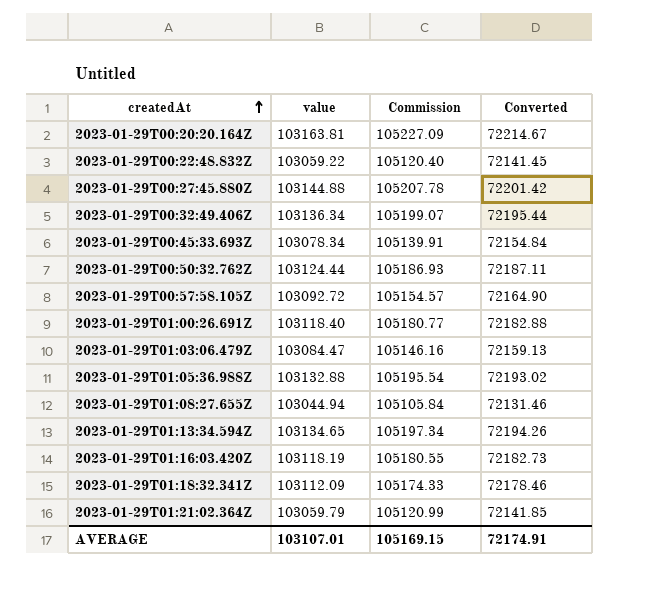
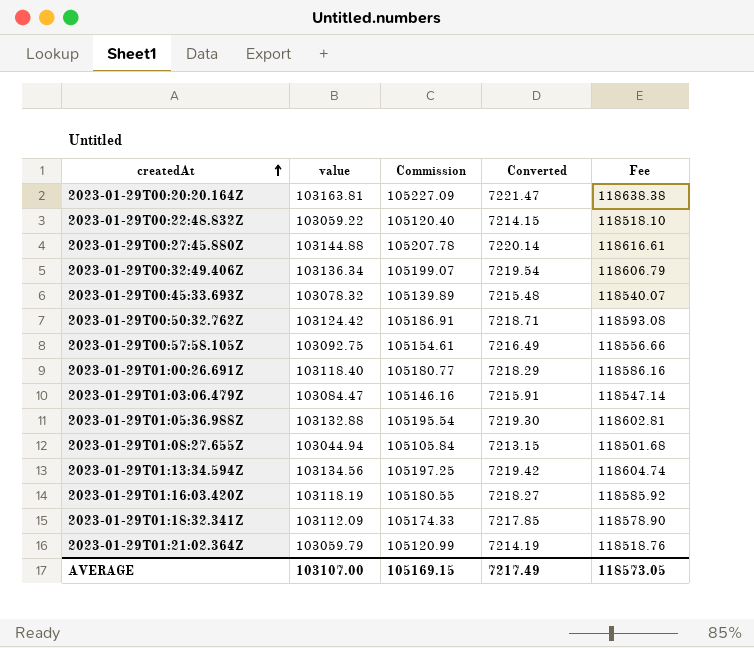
column Converted | formula: [value] * 0.7 -> [value] * 0.07
column Fee | formula: none -> [value] * 1.15
2023-01-29T00:45:33.693Z | value: 103078.34 -> 103078.32
2023-01-29T00:45:33.693Z | Commission: 105139.91 -> 105139.89
2023-01-29T00:50:32.762Z | value: 103124.44 -> 103124.42
2023-01-29T00:50:32.762Z | Commission: 105186.93 -> 105186.91
2023-01-29T00:57:58.105Z | value: 103092.72 -> 103092.75
2023-01-29T00:57:58.105Z | Commission: 105154.57 -> 105154.61
2023-01-29T01:13:34.594Z | value: 103134.65 -> 103134.56
2023-01-29T01:13:34.594Z | Commission: 105197.34 -> 105197.25
AVERAGE | value: 103107.01 -> 103107.00
AVERAGE | Converted: 72174.91 -> 7217.49

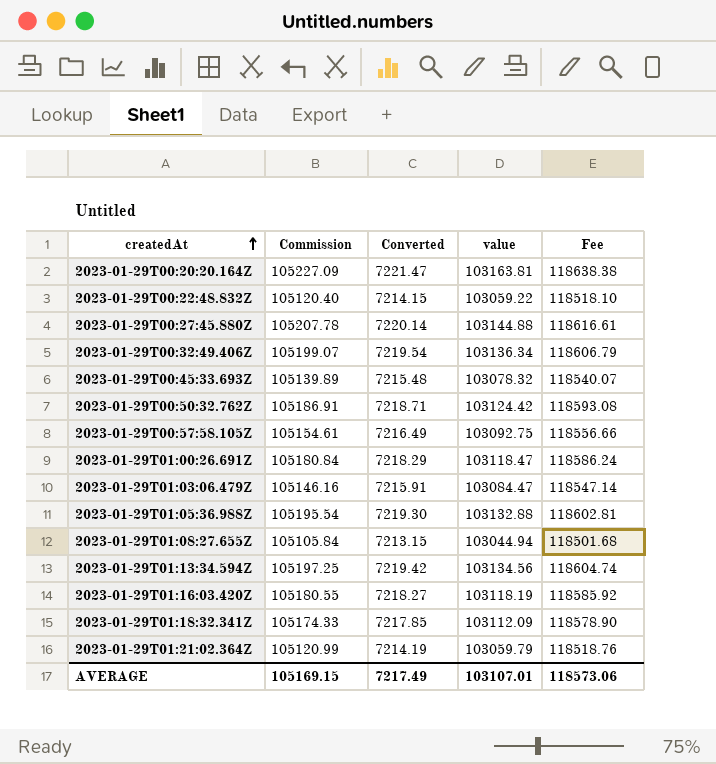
column value | position: 2 -> 4
2023-01-29T01:00:26.691Z | Commission: 105180.77 -> 105180.84
2023-01-29T01:00:26.691Z | value: 103118.40 -> 103118.47
2023-01-29T01:00:26.691Z | Fee: 118586.16 -> 118586.24
AVERAGE | value: 103107.00 -> 103107.01
AVERAGE | Fee: 118573.05 -> 118573.06

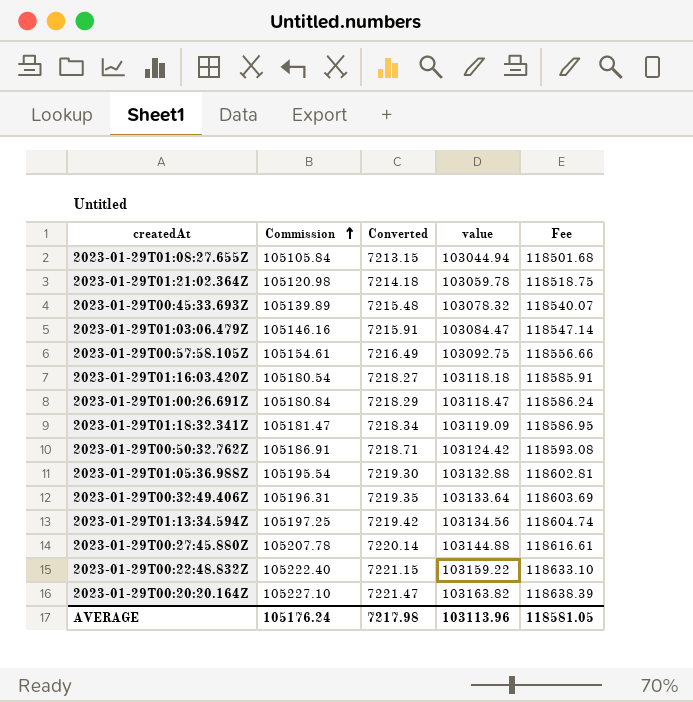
row order: createdAt ascending -> Commission ascending
2023-01-29T01:21:02.364Z | Commission: 105120.99 -> 105120.98
2023-01-29T01:21:02.364Z | Converted: 7214.19 -> 7214.18
2023-01-29T01:21:02.364Z | value: 103059.79 -> 103059.78
2023-01-29T01:21:02.364Z | Fee: 118518.76 -> 118518.75
2023-01-29T01:16:03.420Z | Commission: 105180.55 -> 105180.54
2023-01-29T01:16:03.420Z | value: 103118.19 -> 103118.18
2023-01-29T01:16:03.420Z | Fee: 118585.92 -> 118585.91
2023-01-29T01:18:32.341Z | Commission: 105174.33 -> 105181.47
2023-01-29T01:18:32.341Z | Converted: 7217.85 -> 7218.34
2023-01-29T01:18:32.341Z | value: 103112.09 -> 103119.09
2023-01-29T01:18:32.341Z | Fee: 118578.90 -> 118586.95
2023-01-29T00:32:49.406Z | Commission: 105199.07 -> 105196.31
2023-01-29T00:32:49.406Z | Converted: 7219.54 -> 7219.35
2023-01-29T00:32:49.406Z | value: 103136.34 -> 103133.64
2023-01-29T00:32:49.406Z | Fee: 118606.79 -> 118603.69
2023-01-29T00:22:48.832Z | Commission: 105120.40 -> 105222.40
2023-01-29T00:22:48.832Z | Converted: 7214.15 -> 7221.15
2023-01-29T00:22:48.832Z | value: 103059.22 -> 103159.22
2023-01-29T00:22:48.832Z | Fee: 118518.10 -> 118633.10
2023-01-29T00:20:20.164Z | Commission: 105227.09 -> 105227.10
2023-01-29T00:20:20.164Z | value: 103163.81 -> 103163.82
2023-01-29T00:20:20.164Z | Fee: 118638.38 -> 118638.39
AVERAGE | Commission: 105169.15 -> 105176.24
AVERAGE | Converted: 7217.49 -> 7217.98
AVERAGE | value: 103107.01 -> 103113.96
AVERAGE | Fee: 118573.06 -> 118581.05

